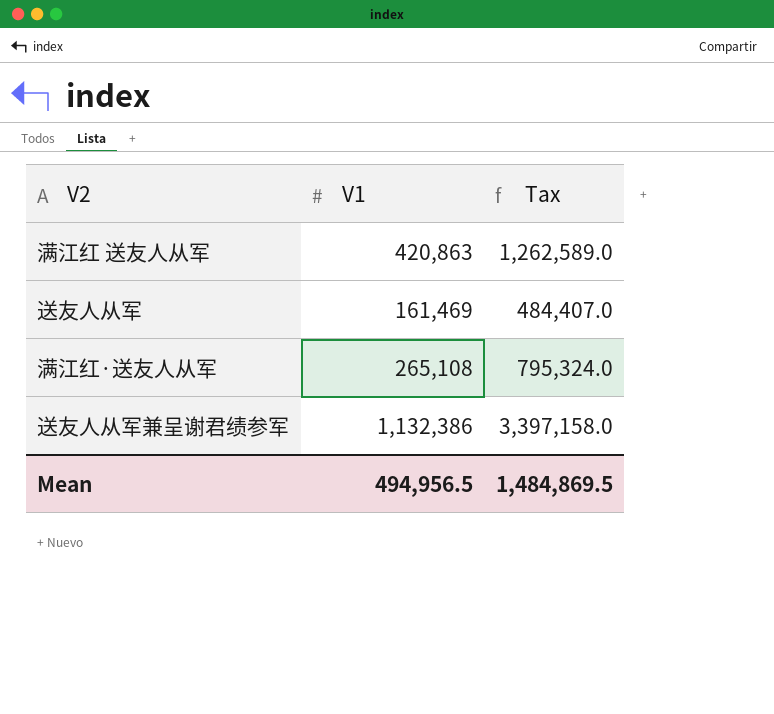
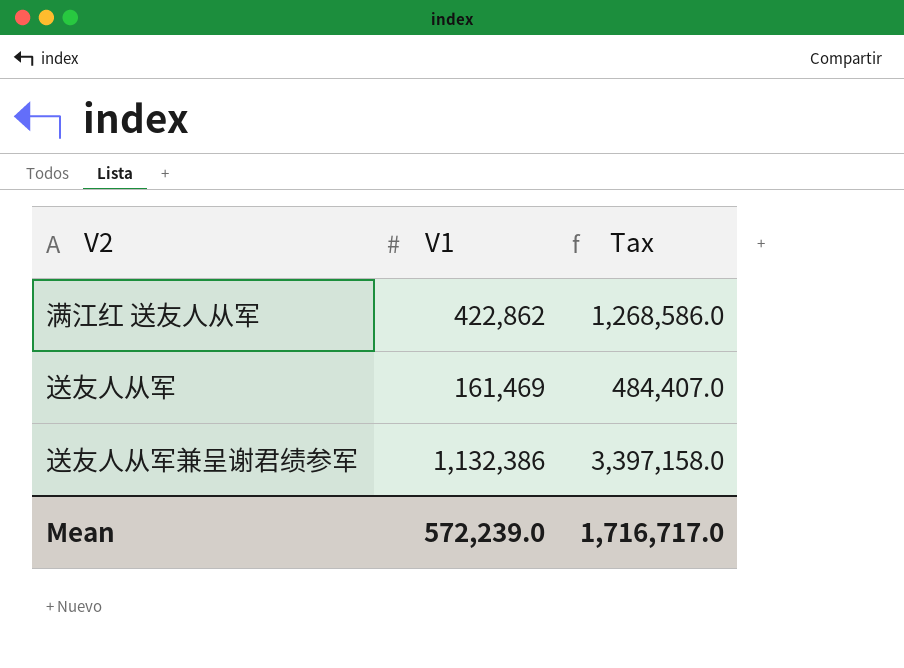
row 满江红·送友人从军: 265,108 | 795,324.0 -> none
满江红 送友人从军 | V1: 420,863 -> 422,862
满江红 送友人从军 | Tax: 1,262,589.0 -> 1,268,586.0
Mean | V1: 494,956.5 -> 572,239.0
Mean | Tax: 1,484,869.5 -> 1,716,717.0

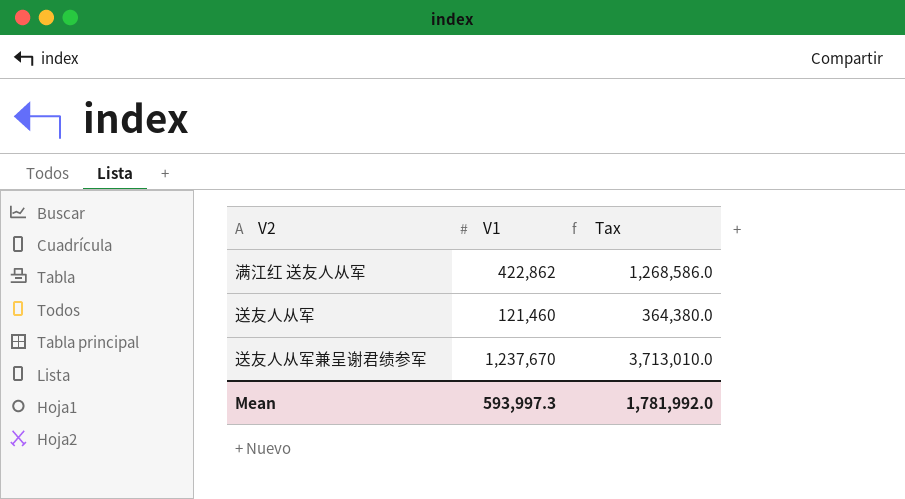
送友人从军 | V1: 161,469 -> 121,460
送友人从军 | Tax: 484,407.0 -> 364,380.0
送友人从军兼呈谢君绩参军 | V1: 1,132,386 -> 1,237,670
送友人从军兼呈谢君绩参军 | Tax: 3,397,158.0 -> 3,713,010.0
Mean | V1: 572,239.0 -> 593,997.3
Mean | Tax: 1,716,717.0 -> 1,781,992.0

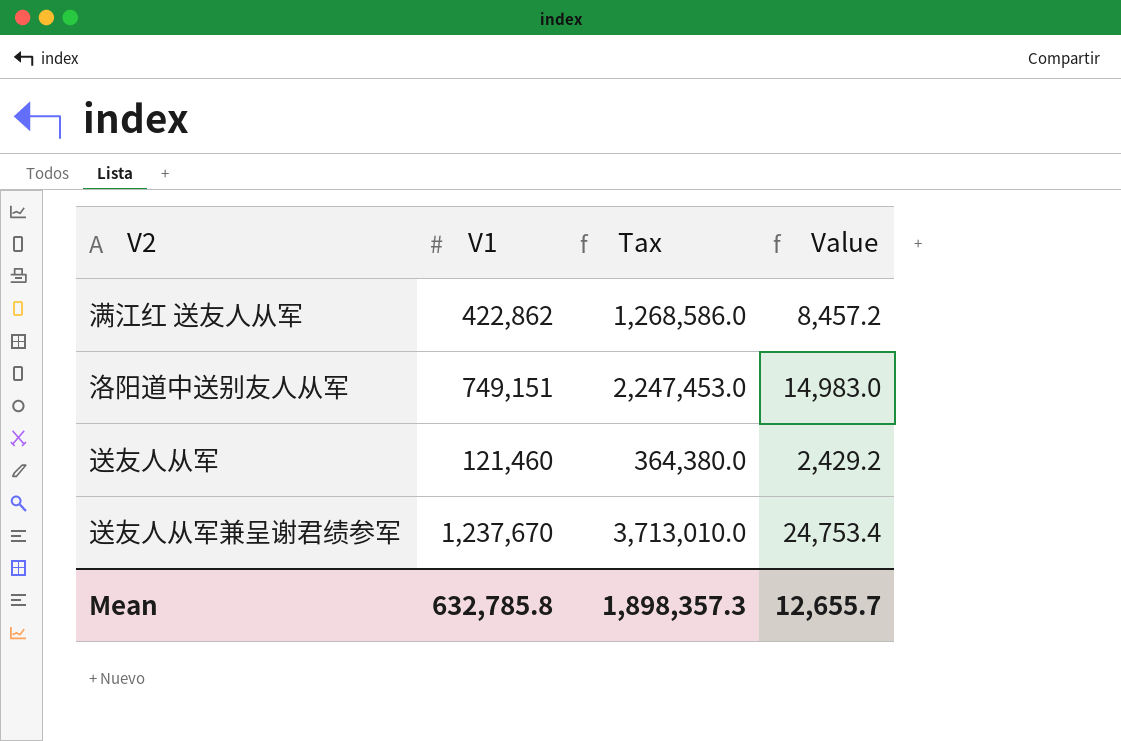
column Value | formula: none -> [V1] * 0.02
row 洛阳道中送别友人从军: none -> 749,151 | 2,247,453.0 | 14,983.0
Mean | V1: 593,997.3 -> 632,785.8
Mean | Tax: 1,781,992.0 -> 1,898,357.3

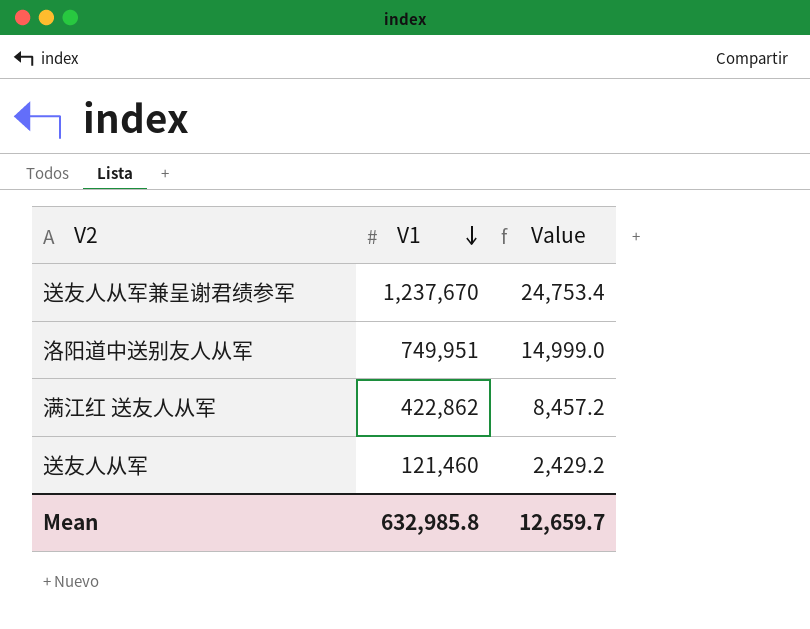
row order: none -> V1 descending
column Tax | formula: [V1] * 3 -> none
洛阳道中送别友人从军 | V1: 749,151 -> 749,951
洛阳道中送别友人从军 | Value: 14,983.0 -> 14,999.0
Mean | V1: 632,785.8 -> 632,985.8
Mean | Value: 12,655.7 -> 12,659.7

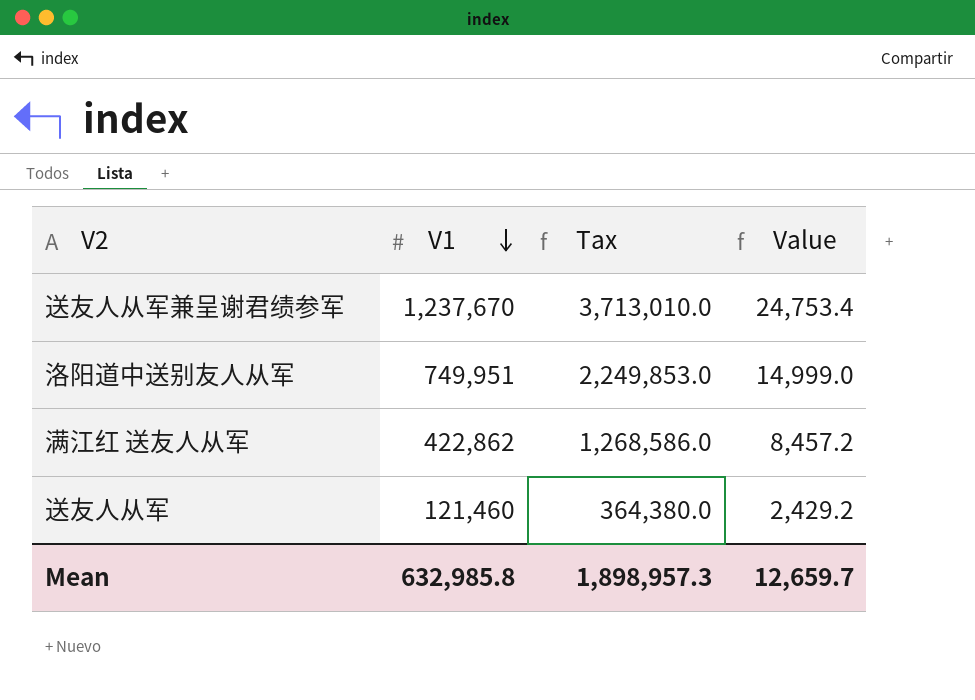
column Tax | formula: none -> [V1] * 3

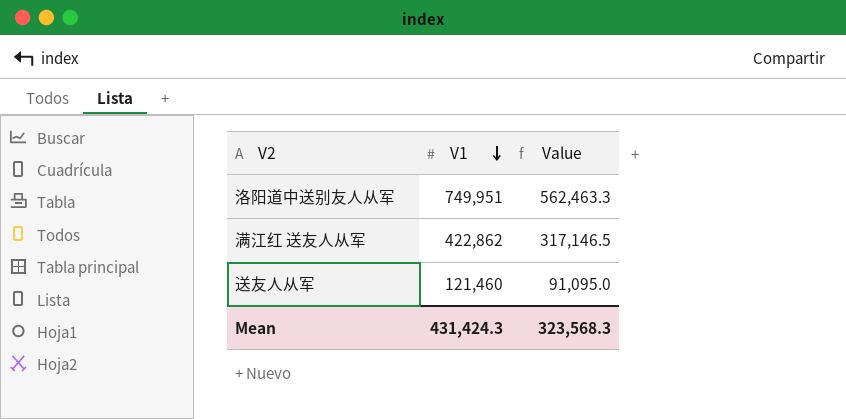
column Tax | formula: [V1] * 3 -> none
column Value | formula: [V1] * 0.02 -> [V1] * 0.75
row 送友人从军兼呈谢君绩参军: 1,237,670 | 3,713,010.0 | 24,753.4 -> none
Mean | V1: 632,985.8 -> 431,424.3
Mean | Value: 12,659.7 -> 323,568.3

